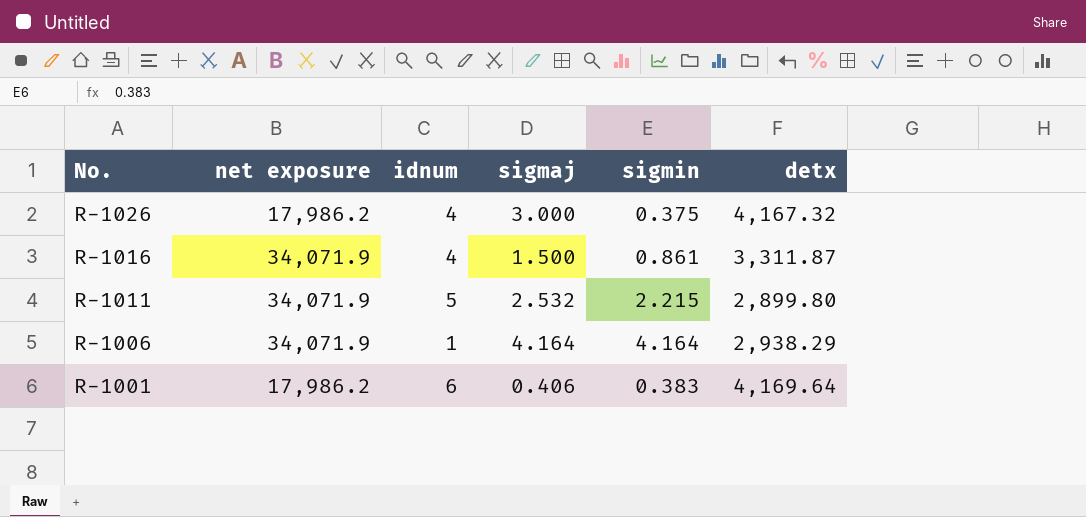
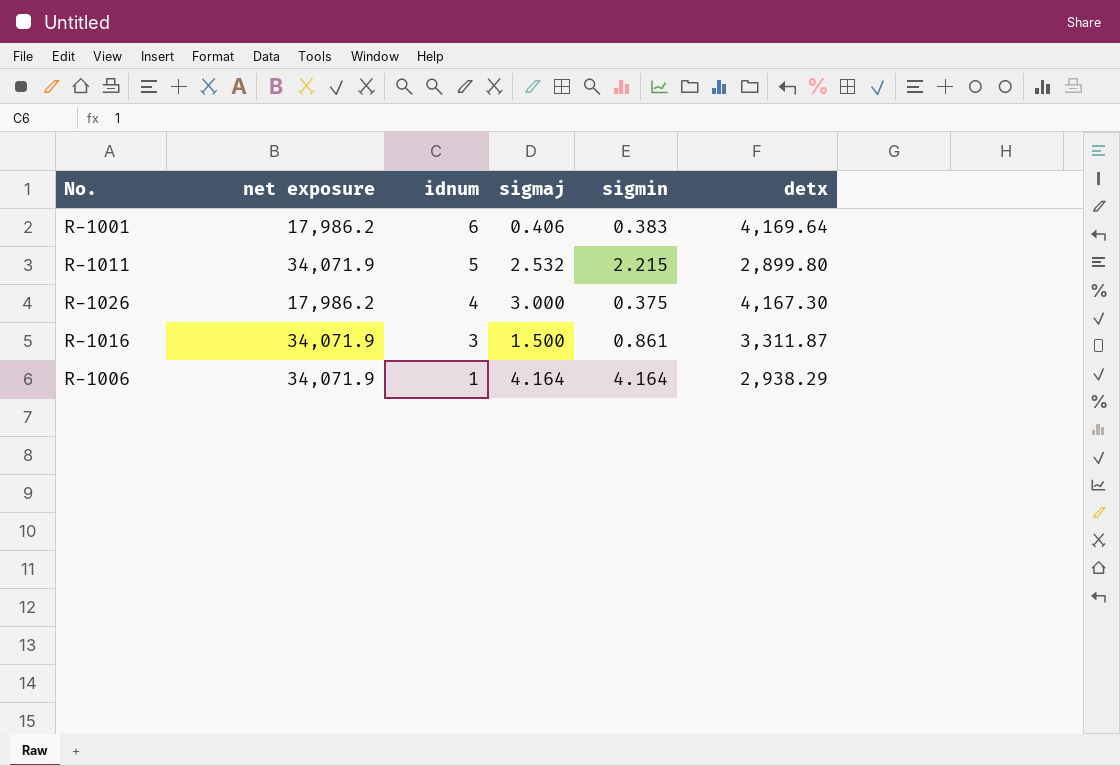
row order: No. descending -> idnum descending
R-1026 | detx: 4,167.32 -> 4,167.30
R-1016 | idnum: 4 -> 3

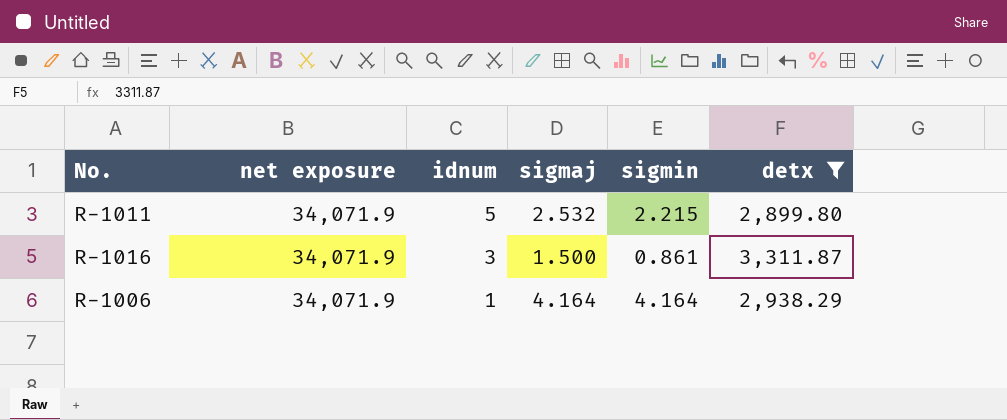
filter: none -> detx <= 3,311.87

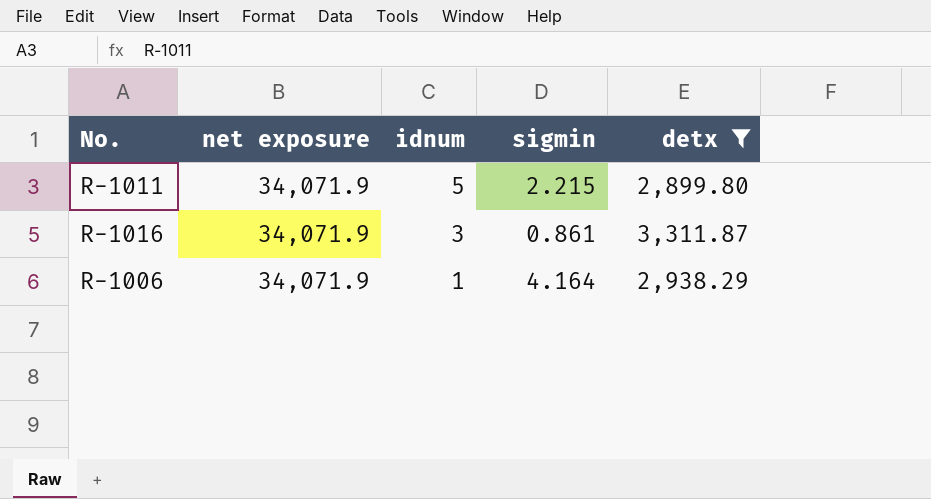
column sigmaj | position: 4 -> none

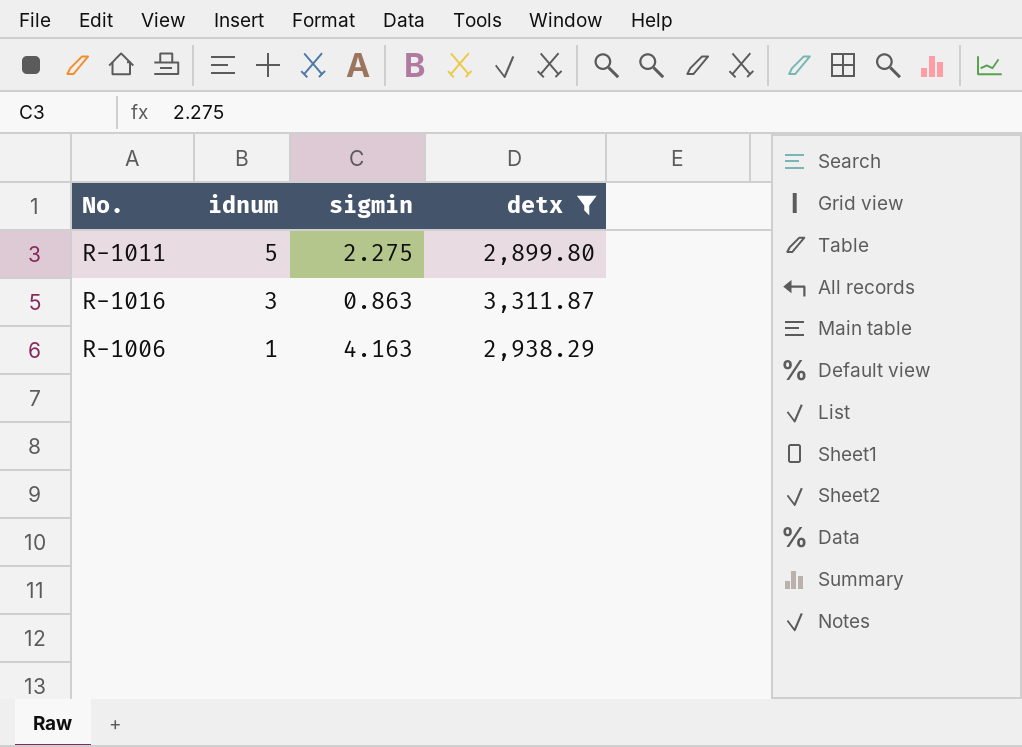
column net exposure | position: 2 -> none
R-1011 | sigmin: 2.215 -> 2.275
R-1016 | sigmin: 0.861 -> 0.863
R-1006 | sigmin: 4.164 -> 4.163

